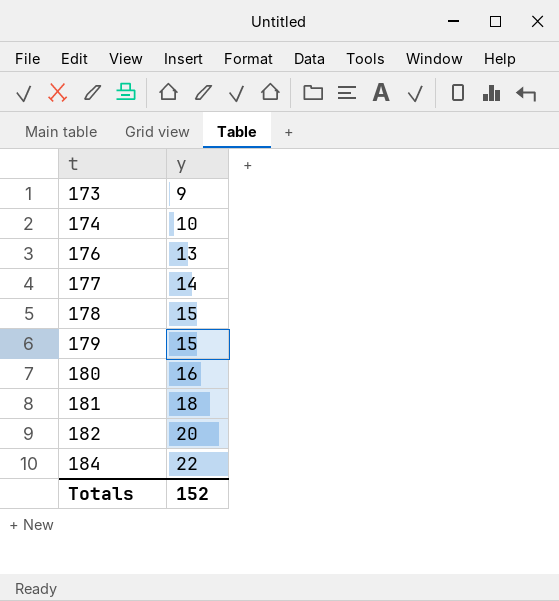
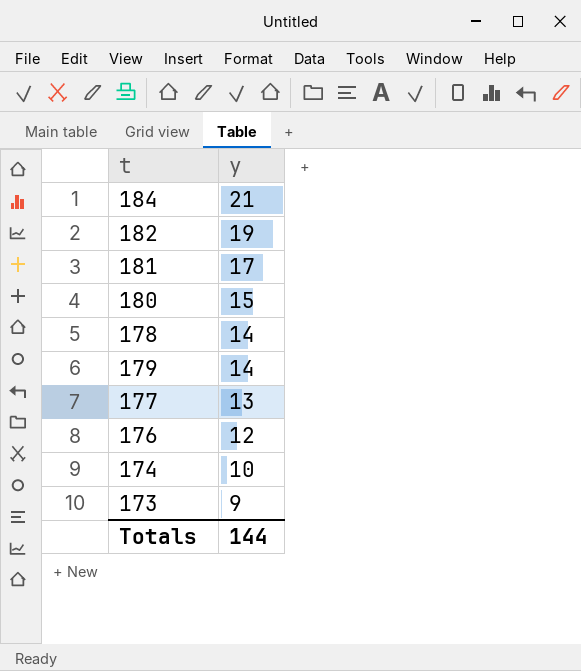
row order: t ascending -> y descending
184 | y: 22 -> 21
182 | y: 20 -> 19
181 | y: 18 -> 17
180 | y: 16 -> 15
178 | y: 15 -> 14
179 | y: 15 -> 14
177 | y: 14 -> 13
176 | y: 13 -> 12
Totals | y: 152 -> 144

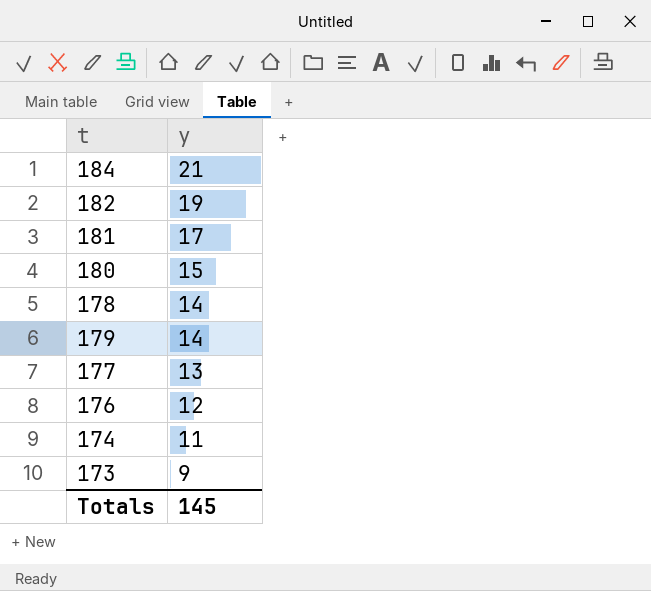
174 | y: 10 -> 11
Totals | y: 144 -> 145

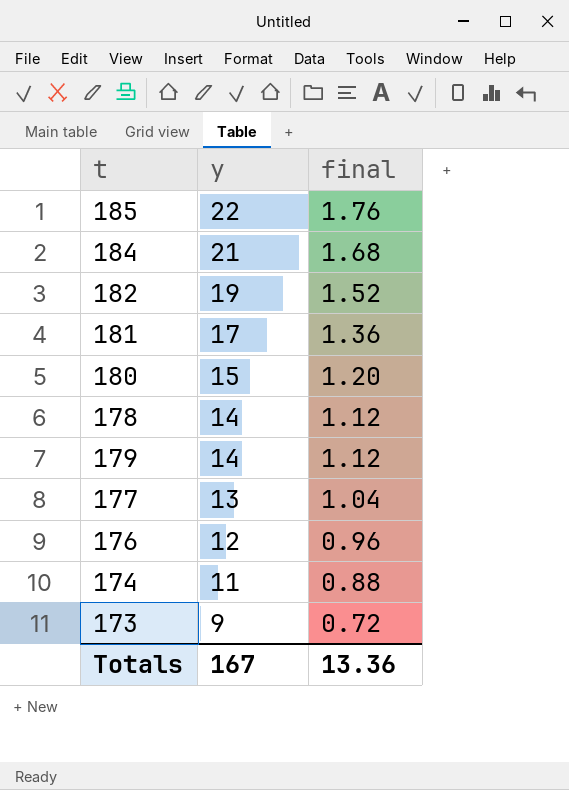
column final | formula: none -> [y] * 0.08
row 185: none -> 22 | 1.76
Totals | y: 145 -> 167

